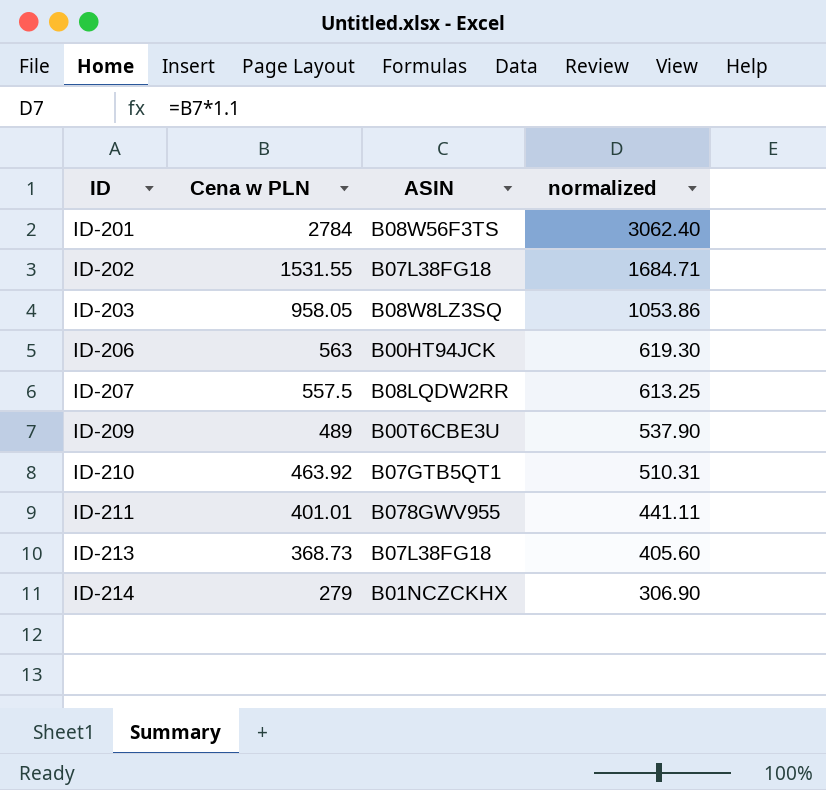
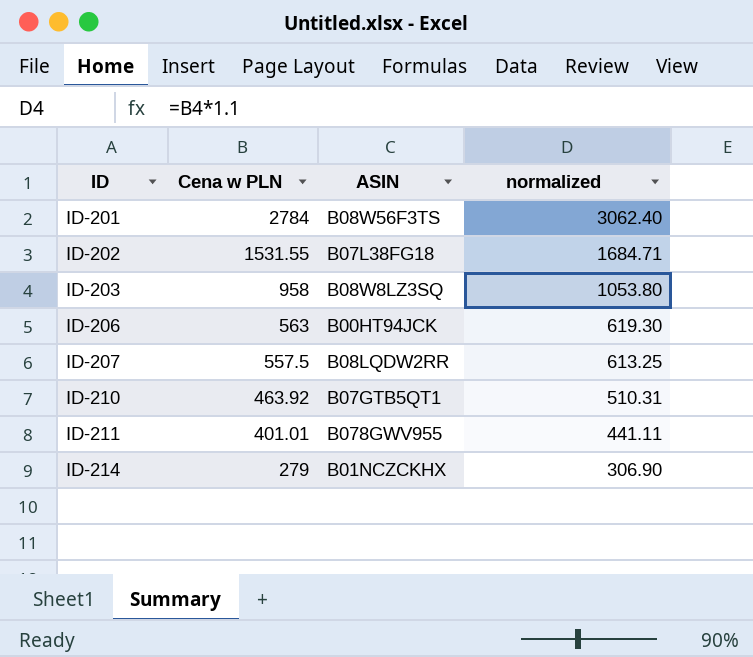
row ID-209: 489 | B00T6CBE3U | 537.90 -> none
row ID-213: 368.73 | B07L38FG18 | 405.60 -> none
ID-203 | Cena w PLN: 958.05 -> 958
ID-203 | normalized: 1053.86 -> 1053.80

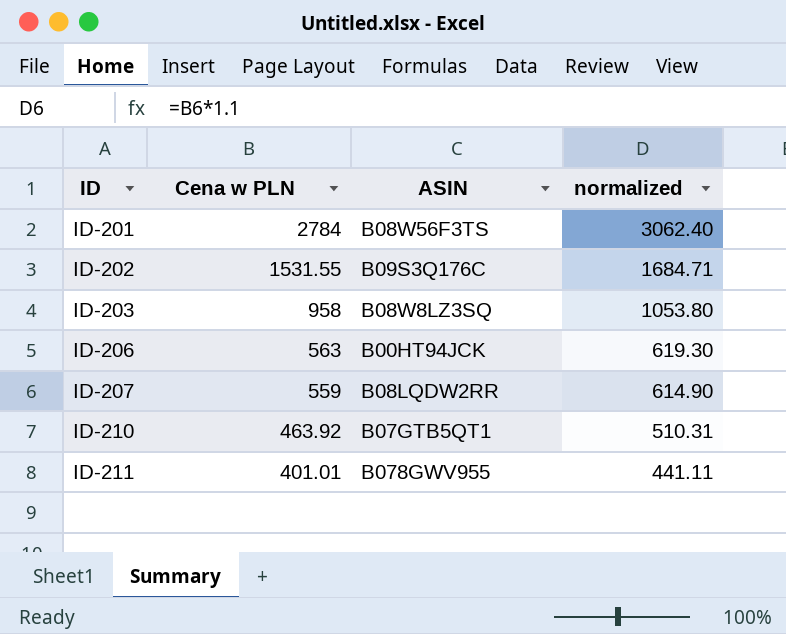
row ID-214: 279 | B01NCZCKHX | 306.90 -> none
ID-202 | ASIN: B07L38FG18 -> B09S3Q176C
ID-207 | Cena w PLN: 557.5 -> 559
ID-207 | normalized: 613.25 -> 614.90

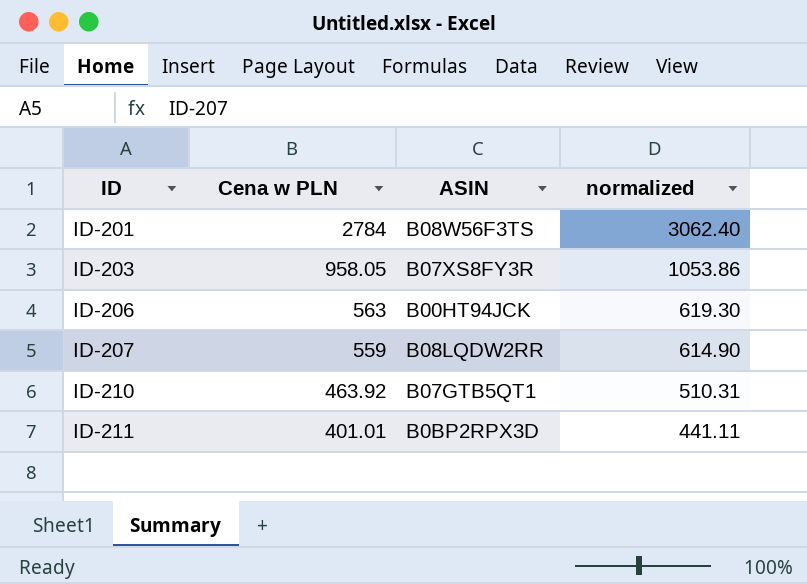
row ID-202: 1531.55 | B09S3Q176C | 1684.71 -> none
ID-203 | Cena w PLN: 958 -> 958.05
ID-203 | ASIN: B08W8LZ3SQ -> B07XS8FY3R
ID-203 | normalized: 1053.80 -> 1053.86
ID-211 | ASIN: B078GWV955 -> B0BP2RPX3D

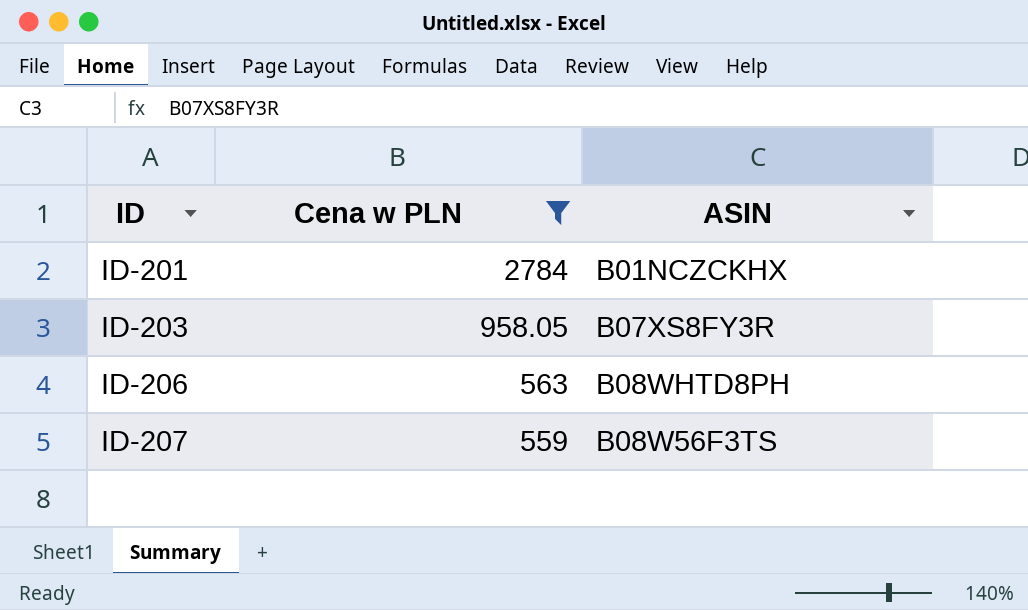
filter: none -> Cena w PLN >= 559
column normalized | formula: [Cena w PLN] * 1.1 -> none
ID-201 | ASIN: B08W56F3TS -> B01NCZCKHX
ID-206 | ASIN: B00HT94JCK -> B08WHTD8PH
ID-207 | ASIN: B08LQDW2RR -> B08W56F3TS

